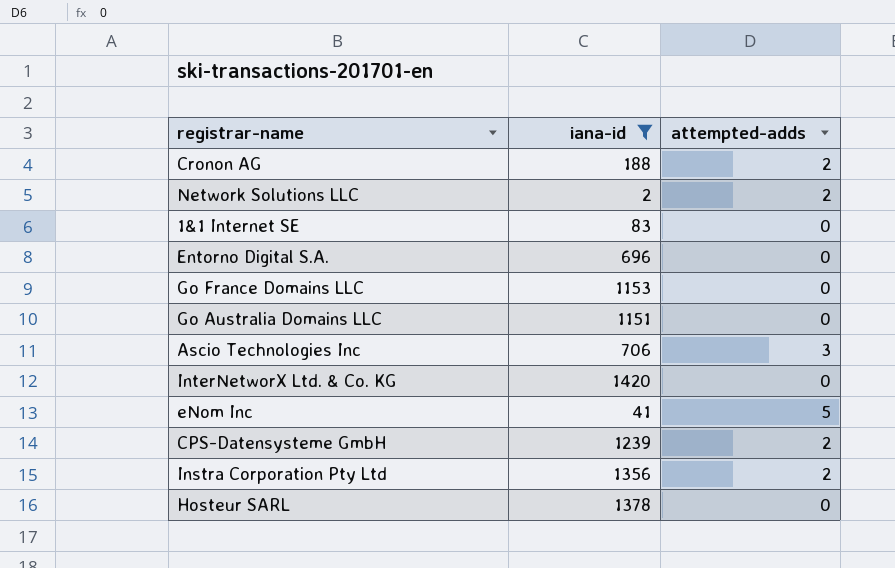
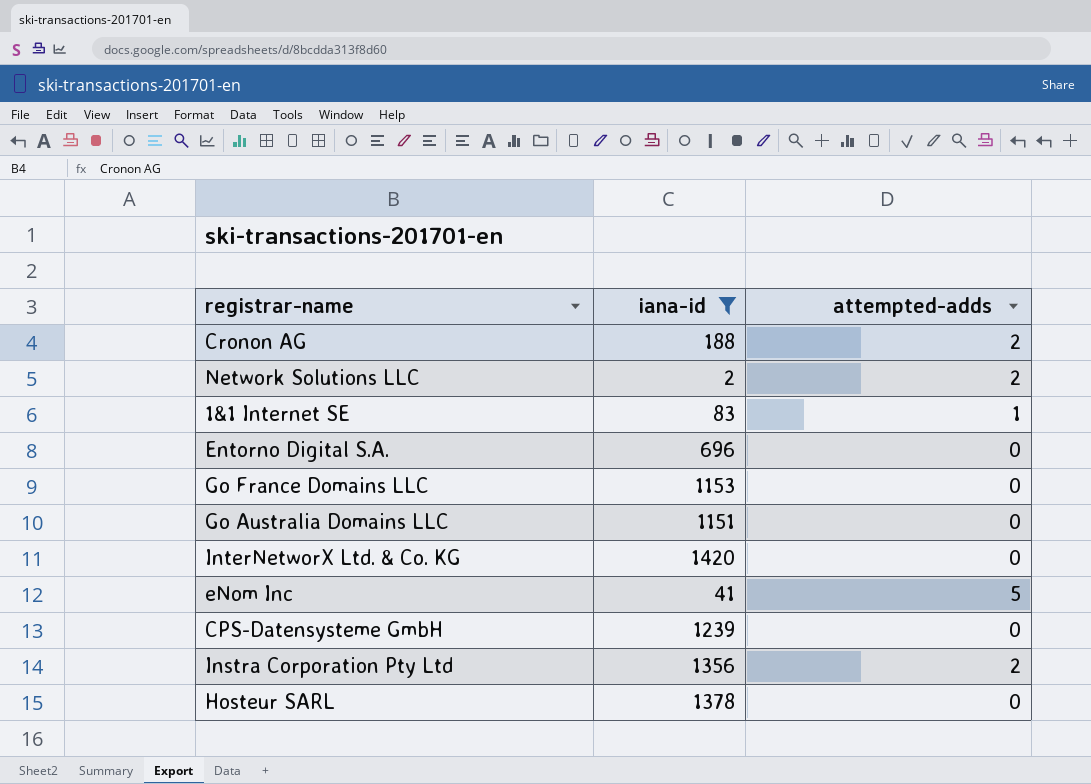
row Ascio Technologies Inc: 706 | 3 -> none
1&1 Internet SE | attempted-adds: 0 -> 1
CPS-Datensysteme GmbH | attempted-adds: 2 -> 0

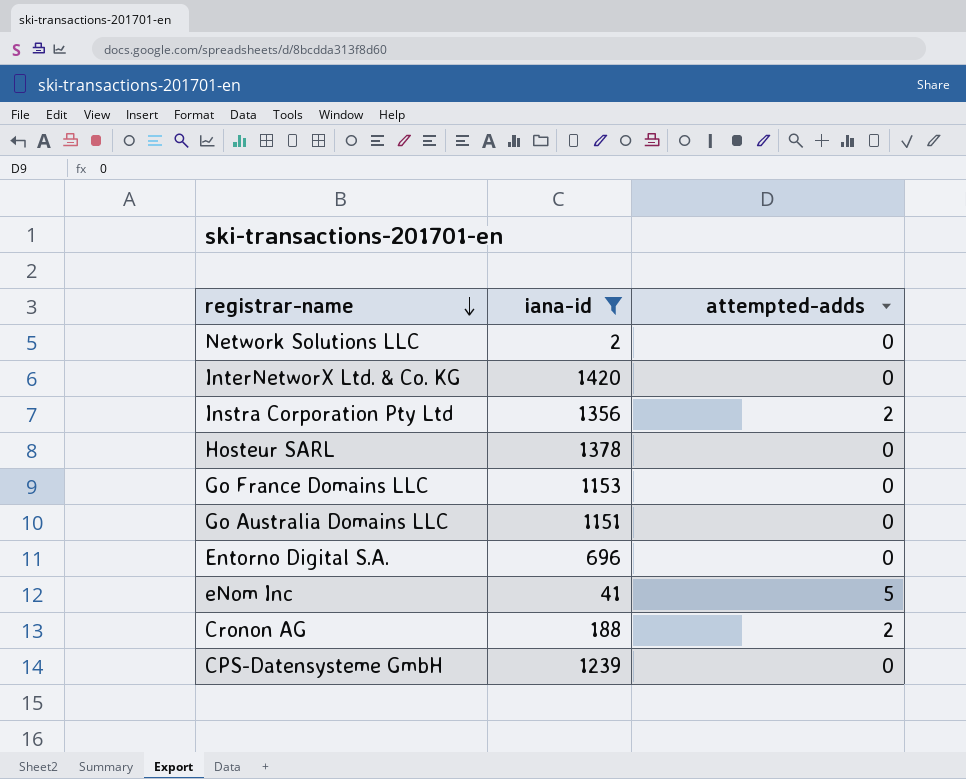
row order: none -> registrar-name descending
row 1&1 Internet SE: 83 | 1 -> none
Network Solutions LLC | attempted-adds: 2 -> 0

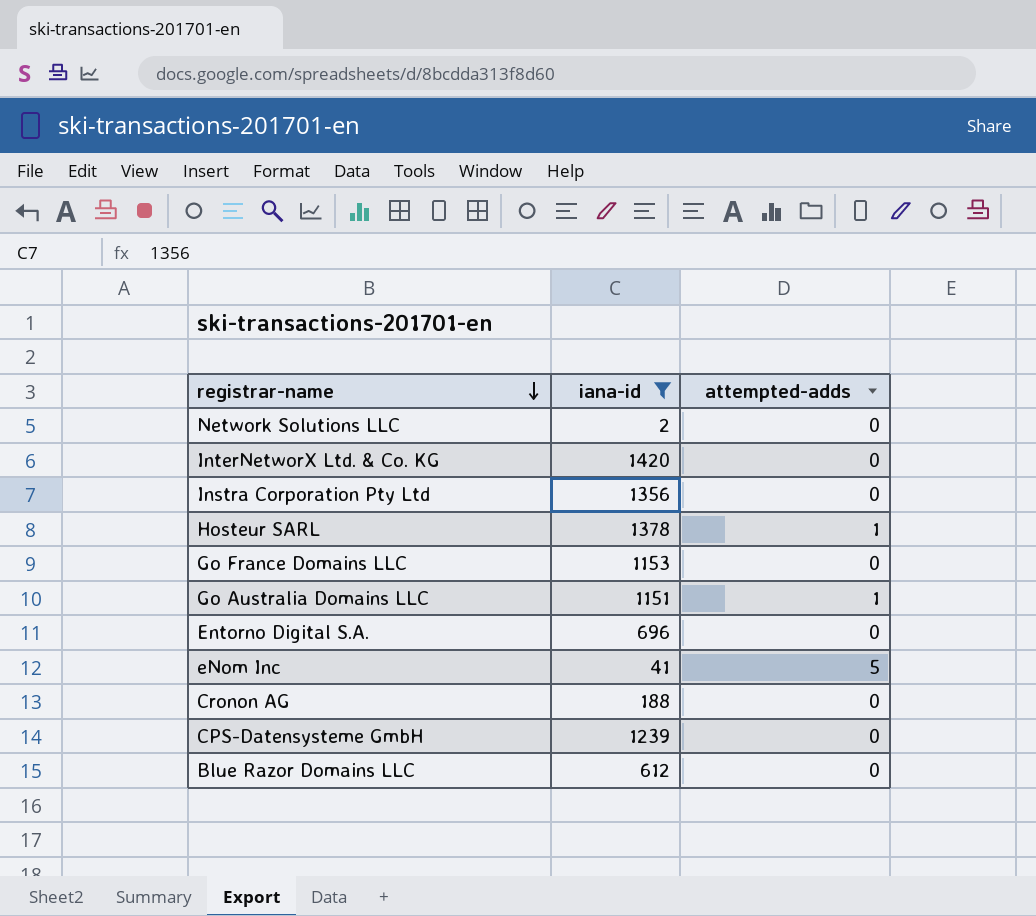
Instra Corporation Pty Ltd | attempted-adds: 2 -> 0
Hosteur SARL | attempted-adds: 0 -> 1
Go Australia Domains LLC | attempted-adds: 0 -> 1
Cronon AG | attempted-adds: 2 -> 0
row Blue Razor Domains LLC: none -> 612 | 0

